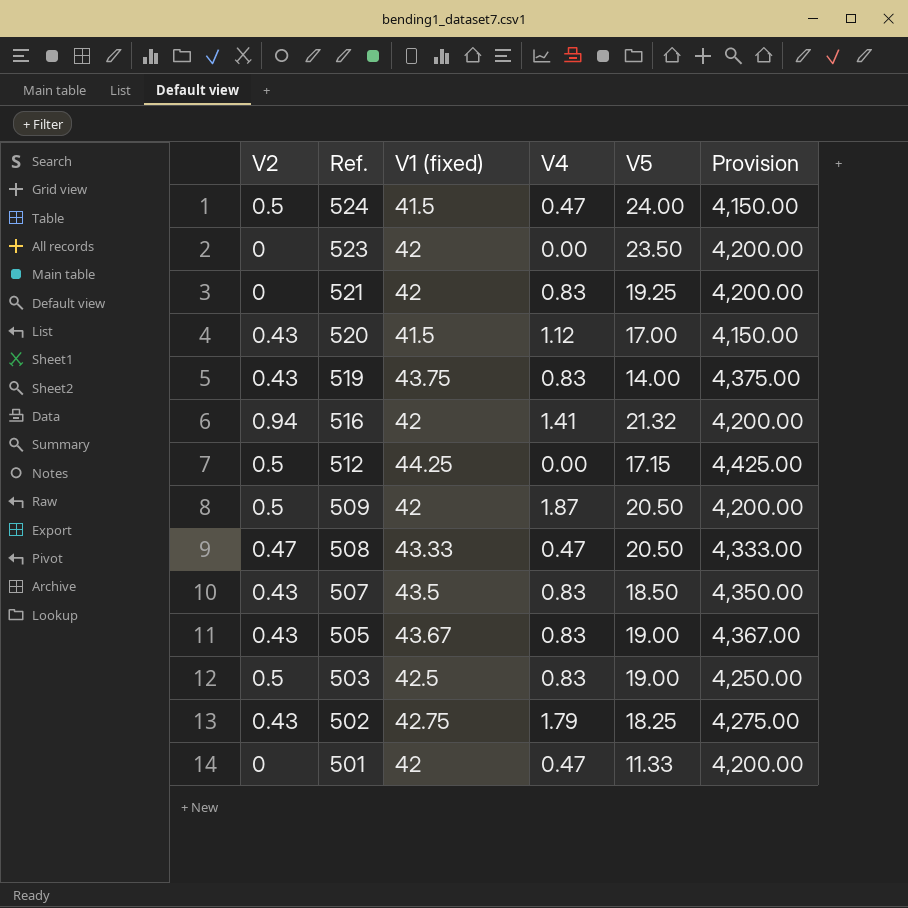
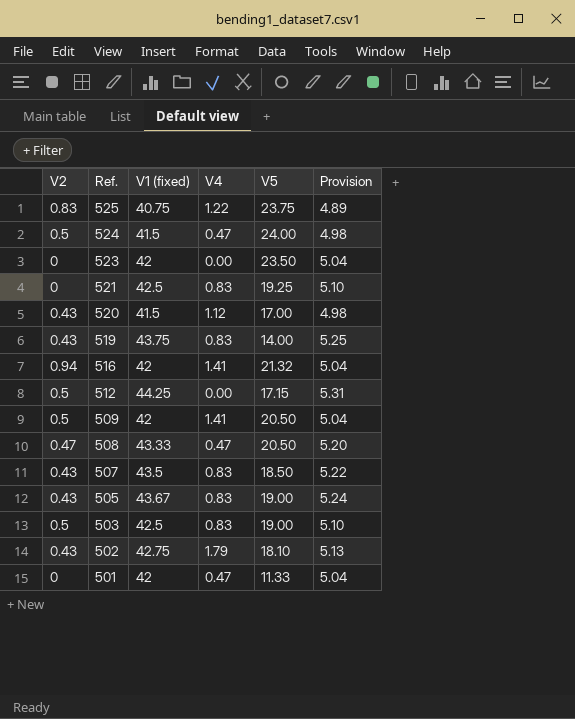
column Provision | formula: [V1 (fixed)] * 100 -> [V1 (fixed)] * 0.12
row 525: none -> 0.83 | 40.75 | 1.22 | 23.75 | 4.89
521 | V1 (fixed): 42 -> 42.5
509 | V4: 1.87 -> 1.41
502 | V5: 18.25 -> 18.10

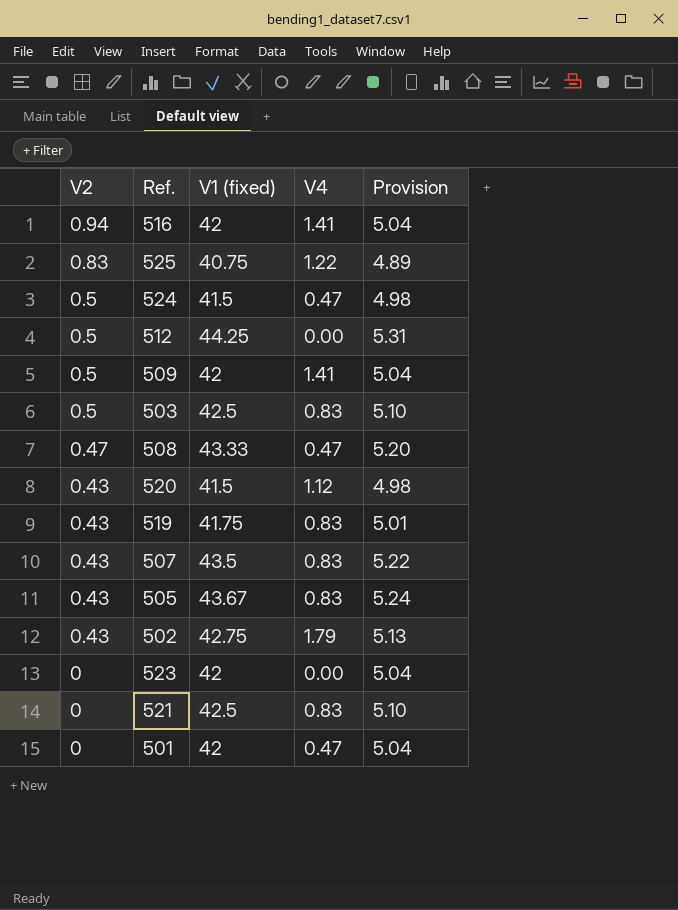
row order: Ref. descending -> V2 descending
column V5 | position: 5 -> none
519 | V1 (fixed): 43.75 -> 41.75
519 | Provision: 5.25 -> 5.01

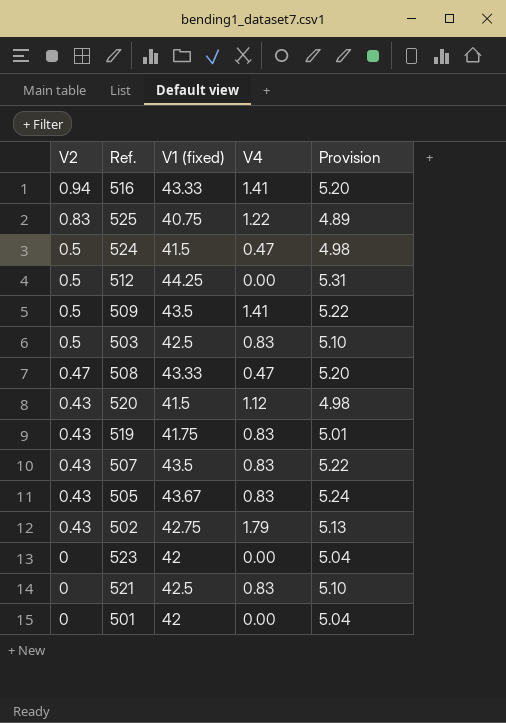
516 | V1 (fixed): 42 -> 43.33
516 | Provision: 5.04 -> 5.20
509 | V1 (fixed): 42 -> 43.5
509 | Provision: 5.04 -> 5.22
501 | V4: 0.47 -> 0.00

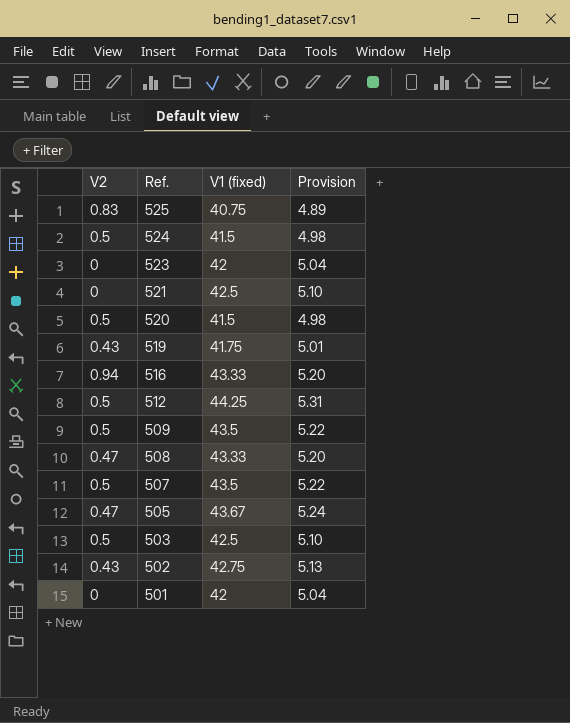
row order: V2 descending -> Ref. descending
column V4 | position: 4 -> none
520 | V2: 0.43 -> 0.5
507 | V2: 0.43 -> 0.5
505 | V2: 0.43 -> 0.47

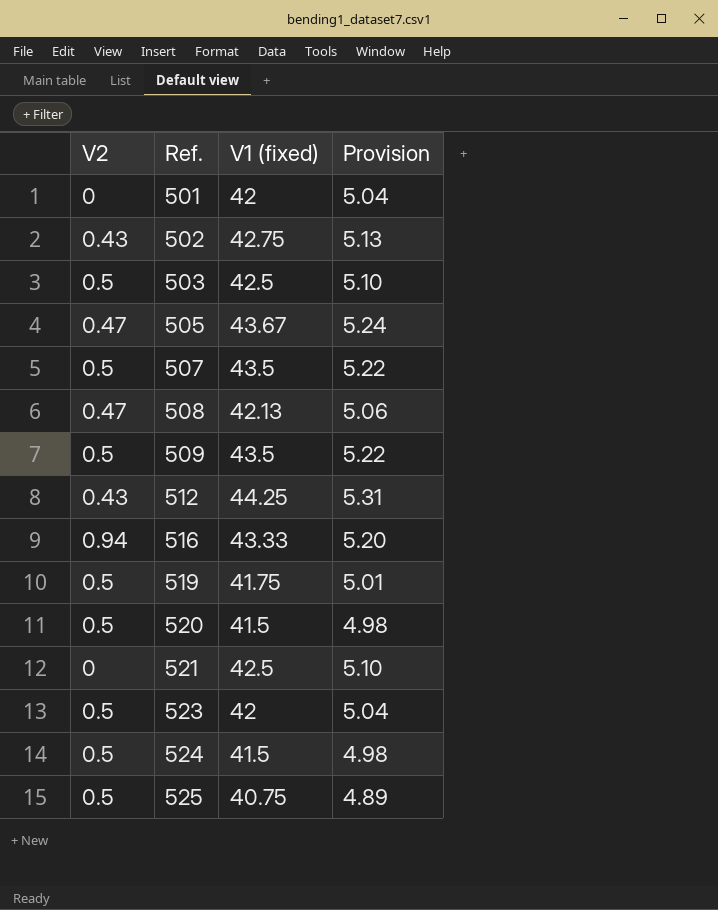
row order: Ref. descending -> Ref. ascending
508 | V1 (fixed): 43.33 -> 42.13
508 | Provision: 5.20 -> 5.06
512 | V2: 0.5 -> 0.43
519 | V2: 0.43 -> 0.5
523 | V2: 0 -> 0.5
525 | V2: 0.83 -> 0.5

